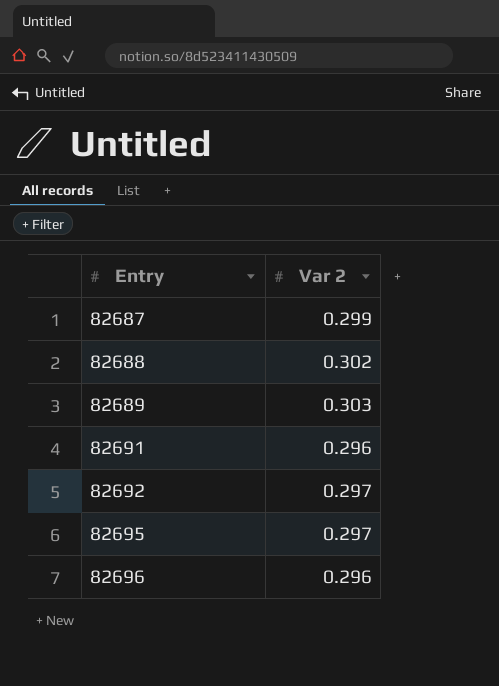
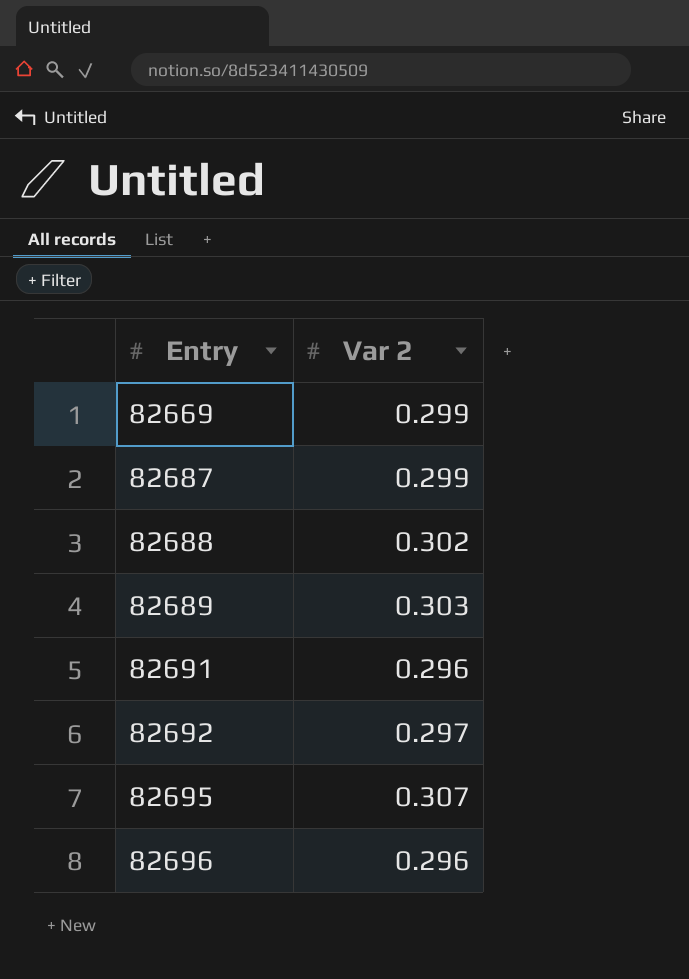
row 82669: none -> 0.299
82695 | Var 2: 0.297 -> 0.307

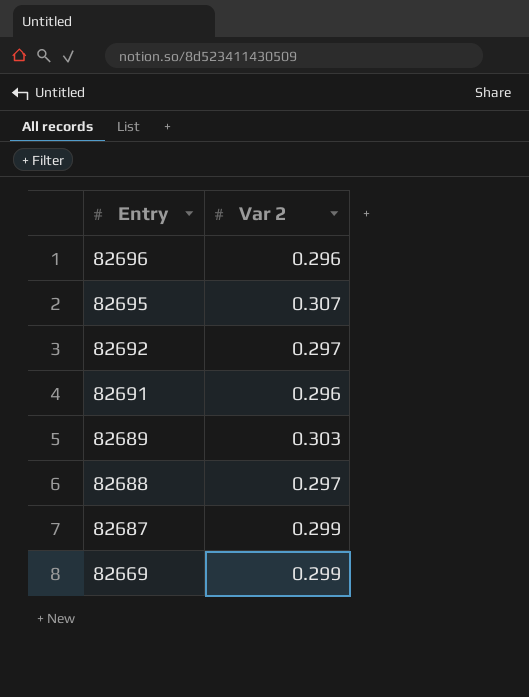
row order: Entry ascending -> Entry descending
82688 | Var 2: 0.302 -> 0.297

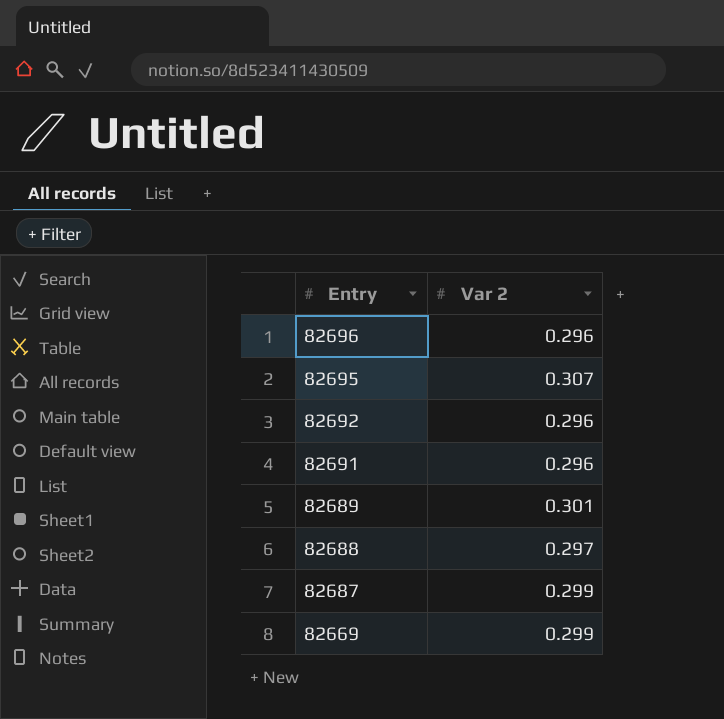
82692 | Var 2: 0.297 -> 0.296
82689 | Var 2: 0.303 -> 0.301

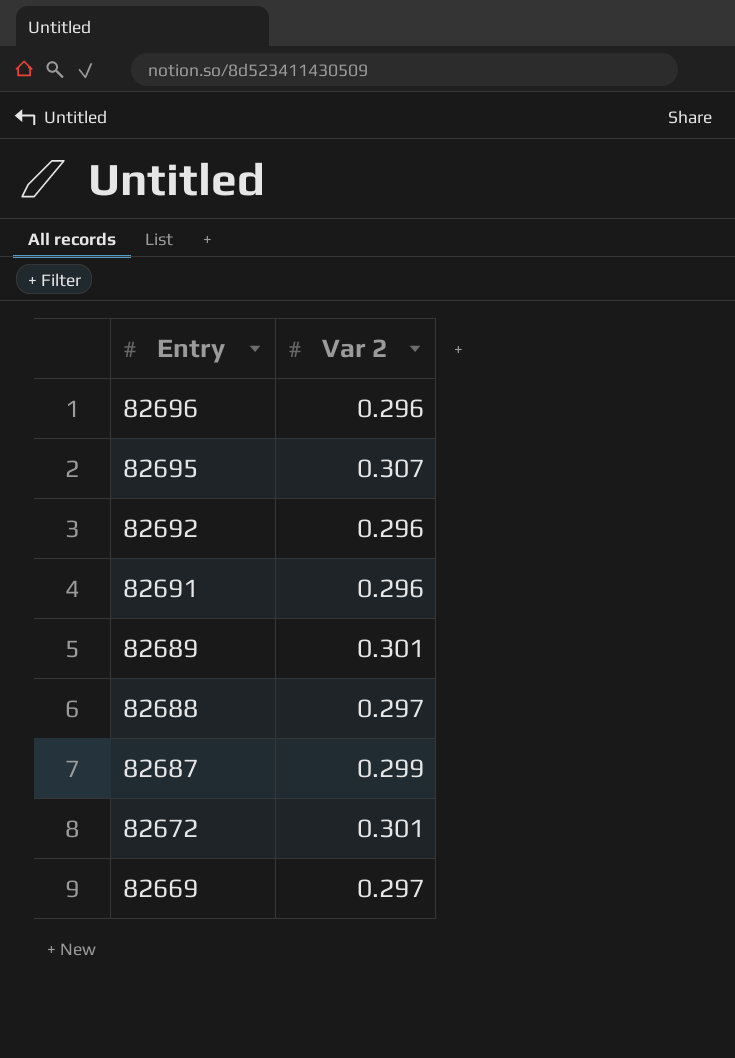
row 82672: none -> 0.301
82669 | Var 2: 0.299 -> 0.297

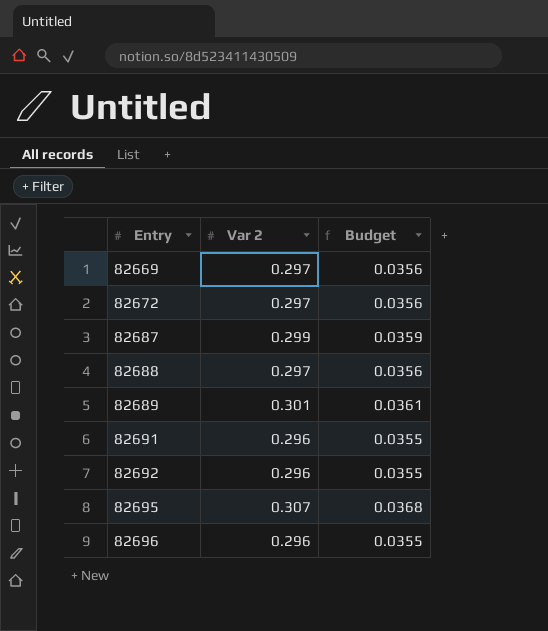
row order: Entry descending -> Entry ascending
column Budget | formula: none -> [Var 2] * 0.12
82672 | Var 2: 0.301 -> 0.297

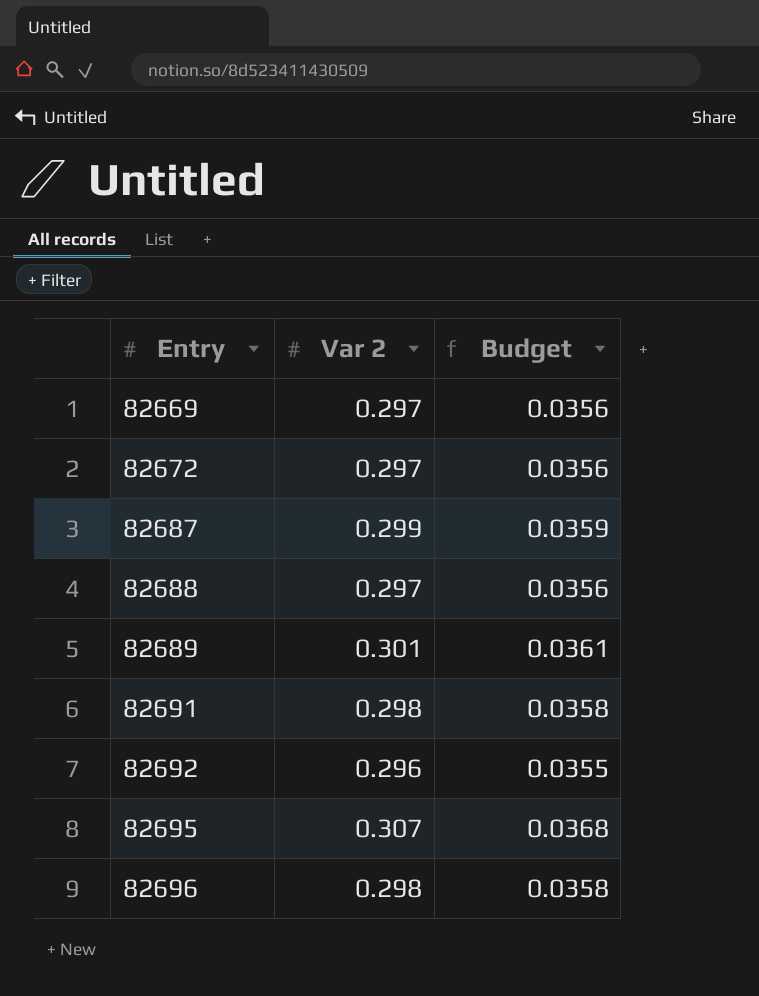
82691 | Var 2: 0.296 -> 0.298
82691 | Budget: 0.0355 -> 0.0358
82696 | Var 2: 0.296 -> 0.298
82696 | Budget: 0.0355 -> 0.0358

